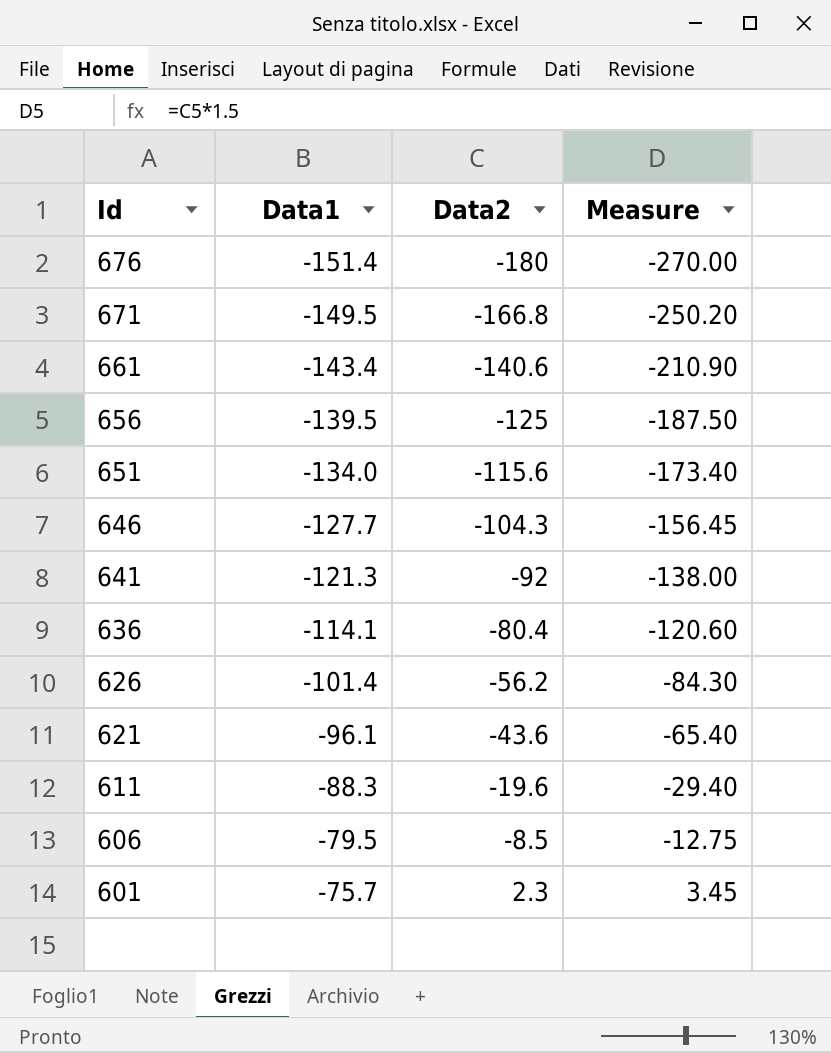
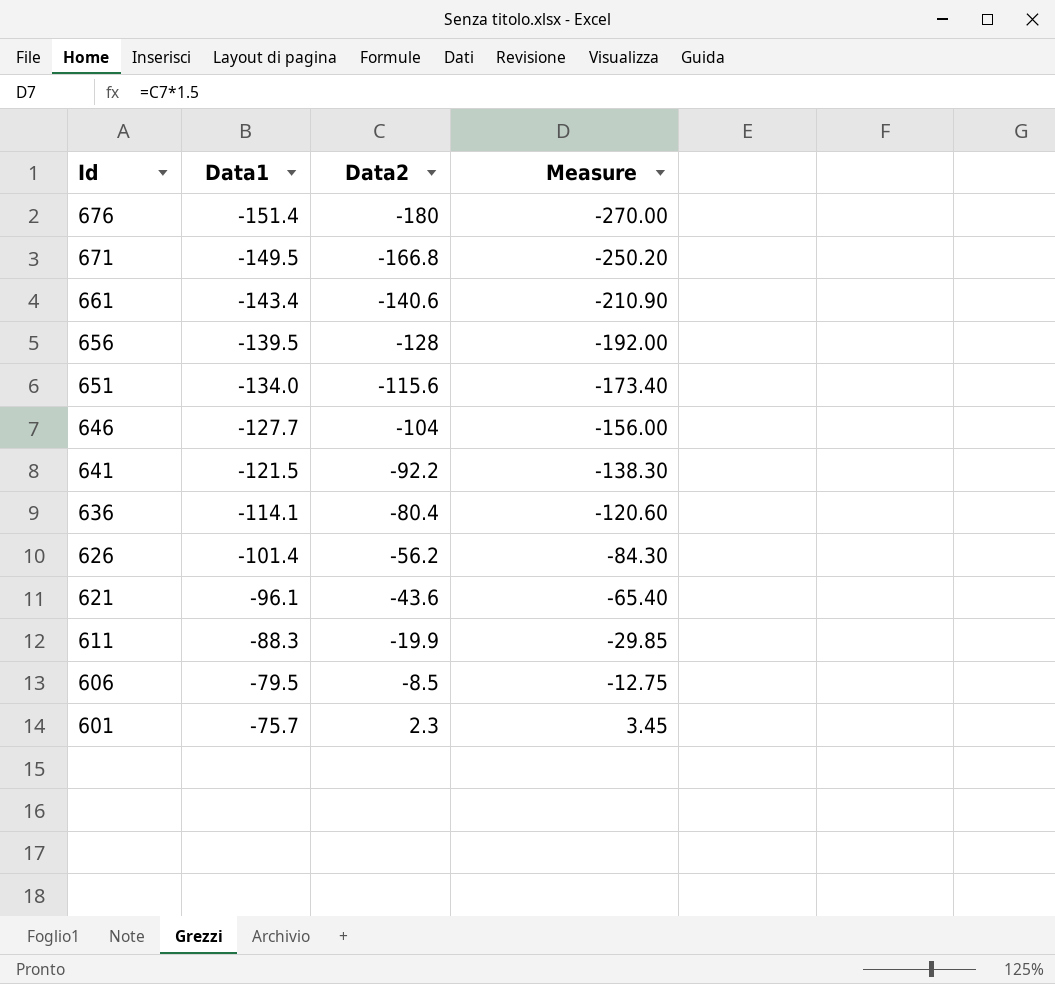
656 | Data2: -125 -> -128
656 | Measure: -187.50 -> -192.00
646 | Data2: -104.3 -> -104
646 | Measure: -156.45 -> -156.00
641 | Data1: -121.3 -> -121.5
641 | Data2: -92 -> -92.2
641 | Measure: -138.00 -> -138.30
611 | Data2: -19.6 -> -19.9
611 | Measure: -29.40 -> -29.85

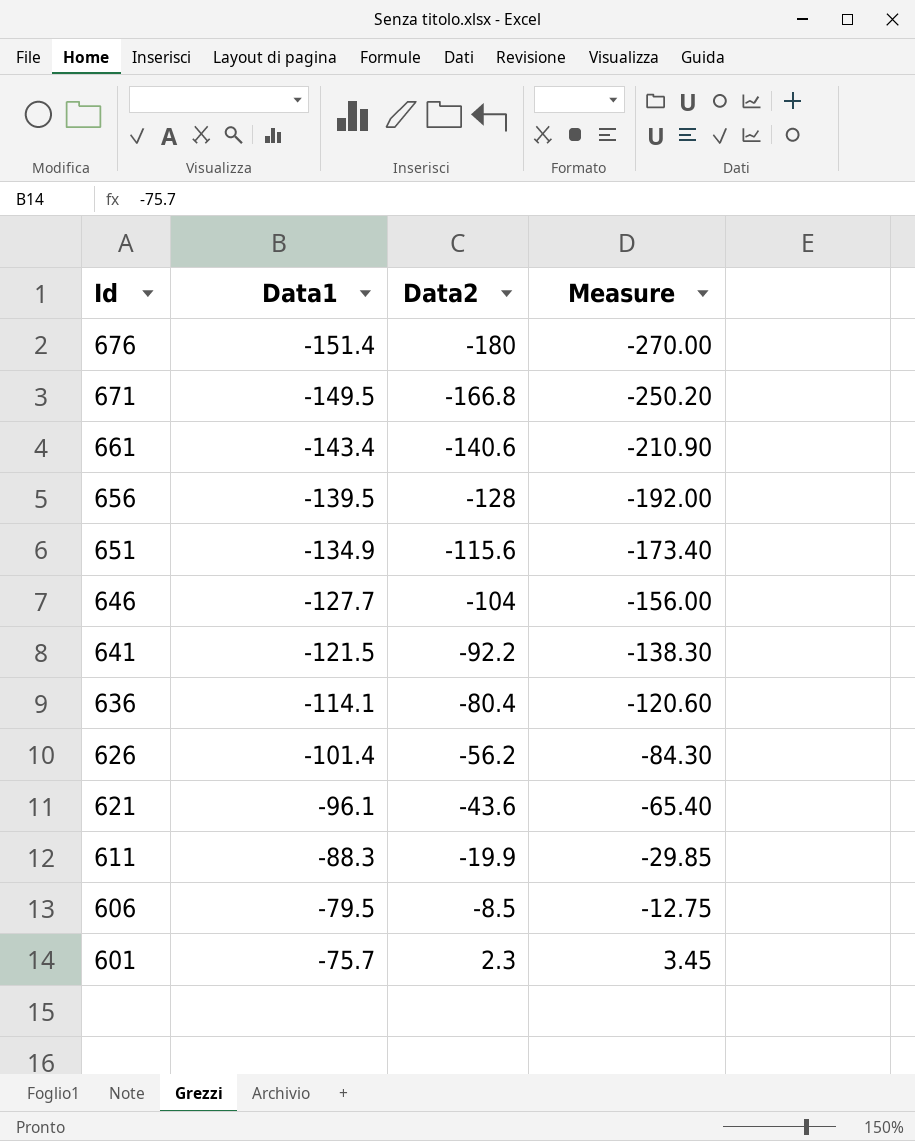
651 | Data1: -134.0 -> -134.9

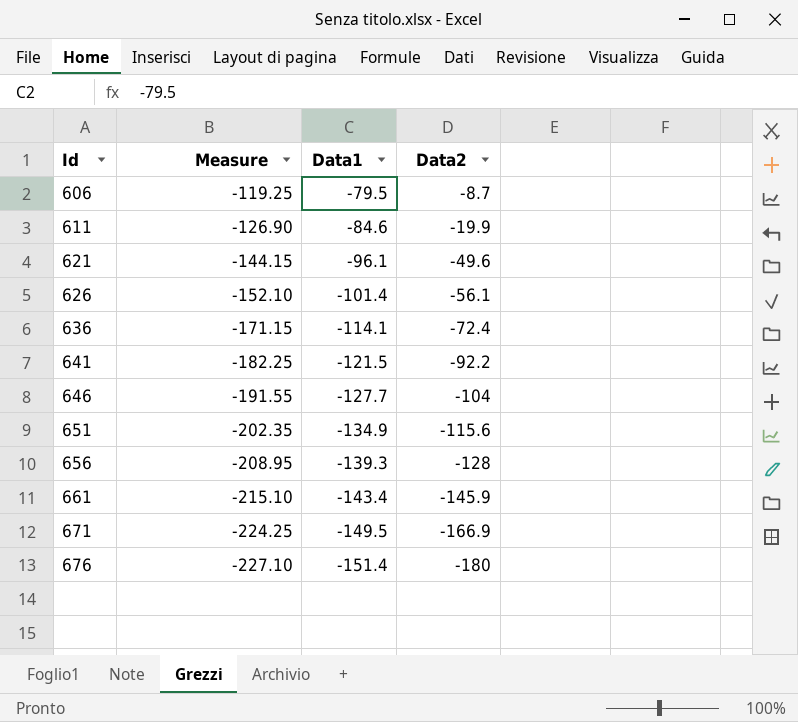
row order: Id descending -> Id ascending
column Measure | formula: [Data2] * 1.5 -> [Data1] * 1.5
column Measure | position: 4 -> 2
row 601: -75.7 | 2.3 | 3.45 -> none
606 | Data2: -8.5 -> -8.7
611 | Data1: -88.3 -> -84.6
621 | Data2: -43.6 -> -49.6
626 | Data2: -56.2 -> -56.1
636 | Data2: -80.4 -> -72.4
656 | Data1: -139.5 -> -139.3
661 | Data2: -140.6 -> -145.9
671 | Data2: -166.8 -> -166.9

